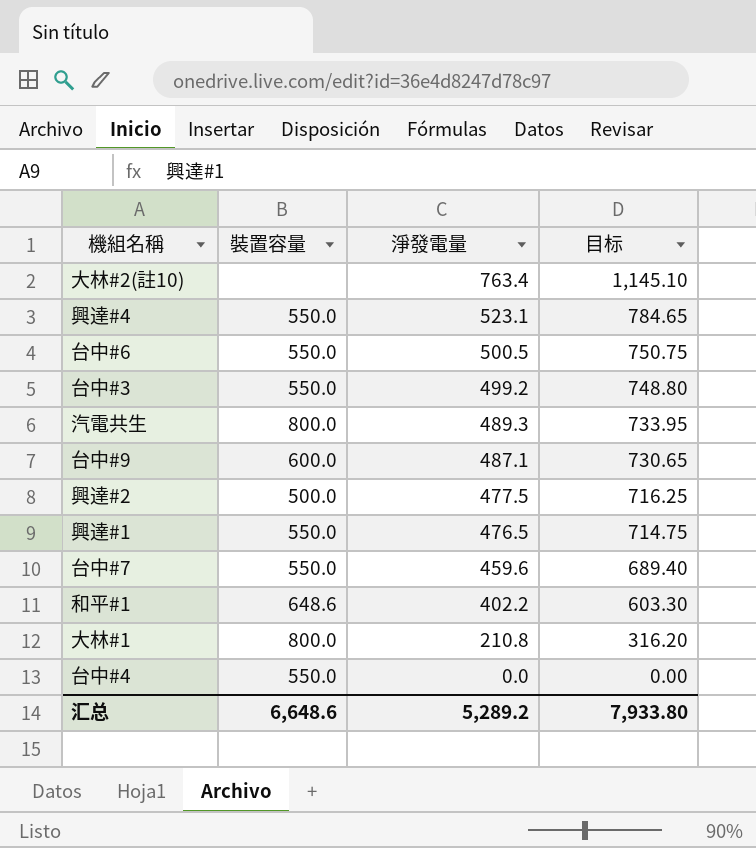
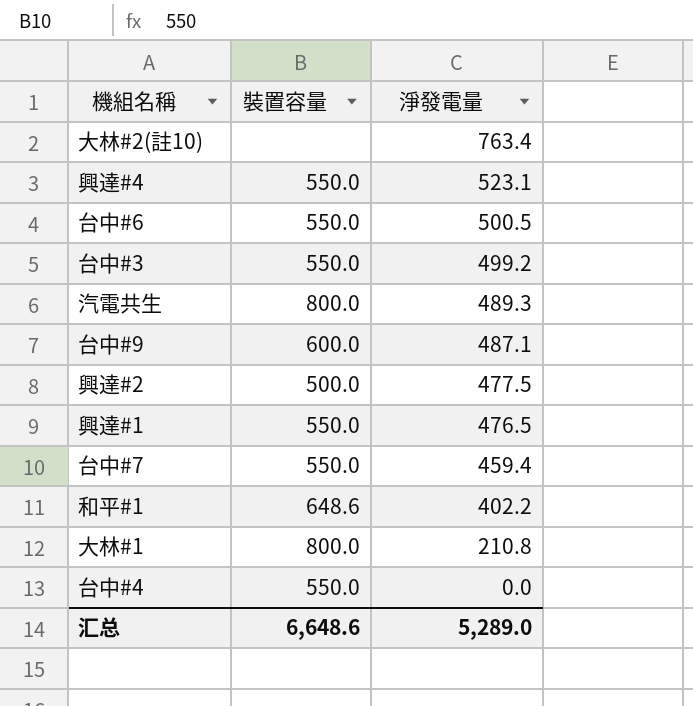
column 目标 | formula: [淨發電量] * 1.5 -> none
台中#7 | 淨發電量: 459.6 -> 459.4
汇总 | 淨發電量: 5,289.2 -> 5,289.0

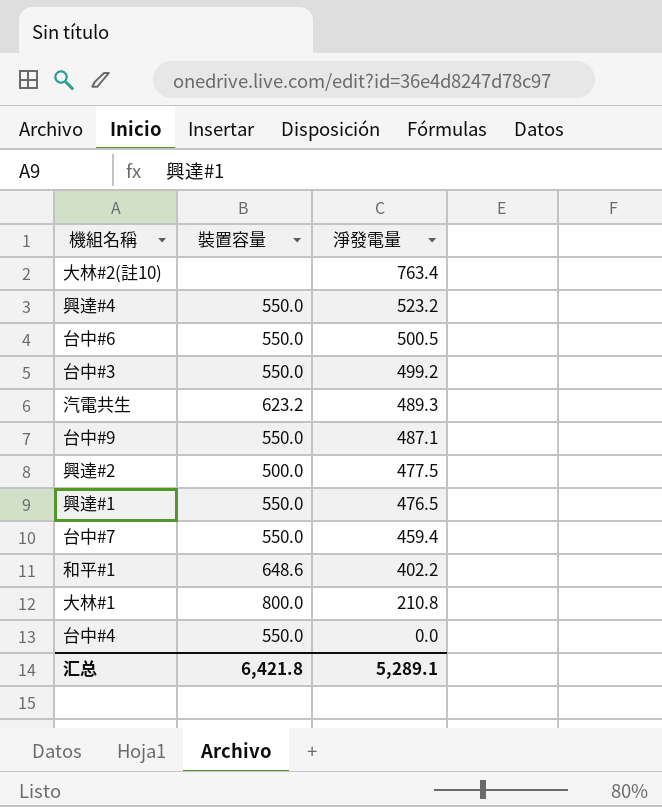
興達#4 | 淨發電量: 523.1 -> 523.2
汽電共生 | 裝置容量: 800.0 -> 623.2
台中#9 | 裝置容量: 600.0 -> 550.0
汇总 | 裝置容量: 6,648.6 -> 6,421.8
汇总 | 淨發電量: 5,289.0 -> 5,289.1

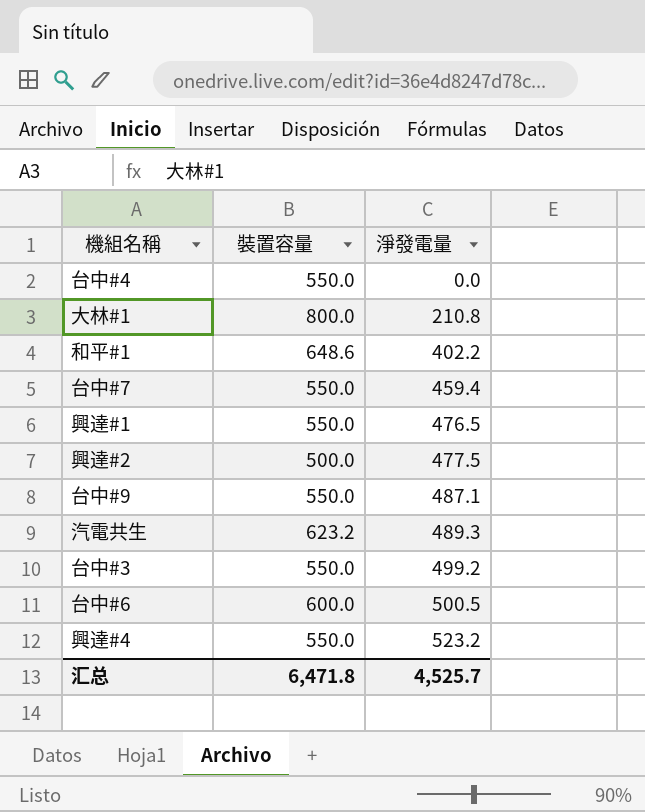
row order: 淨發電量 descending -> 淨發電量 ascending
row 大林#2(註10): none | 763.4 -> none
台中#6 | 裝置容量: 550.0 -> 600.0
汇总 | 裝置容量: 6,421.8 -> 6,471.8
汇总 | 淨發電量: 5,289.1 -> 4,525.7

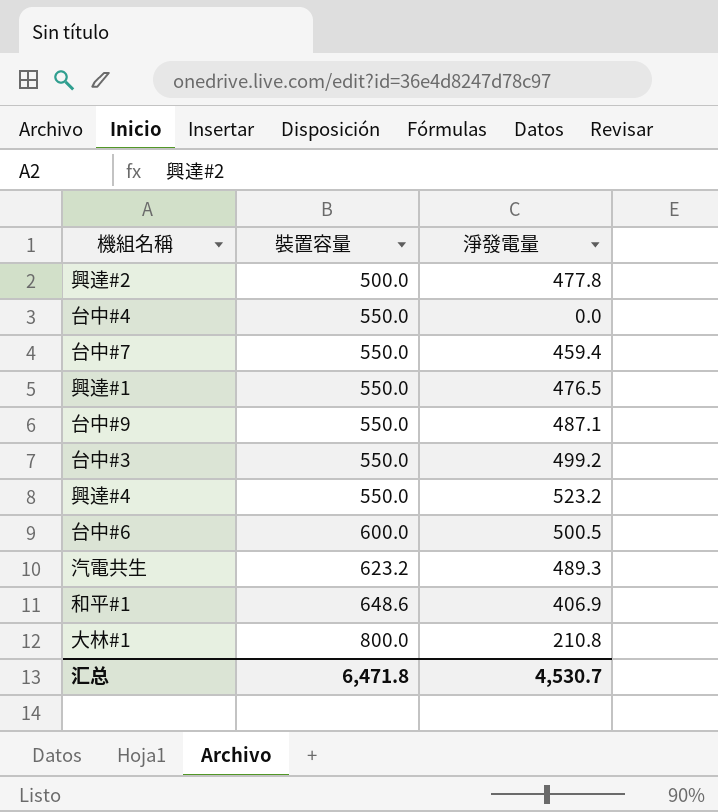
row order: 淨發電量 ascending -> 裝置容量 ascending
興達#2 | 淨發電量: 477.5 -> 477.8
和平#1 | 淨發電量: 402.2 -> 406.9
汇总 | 淨發電量: 4,525.7 -> 4,530.7

